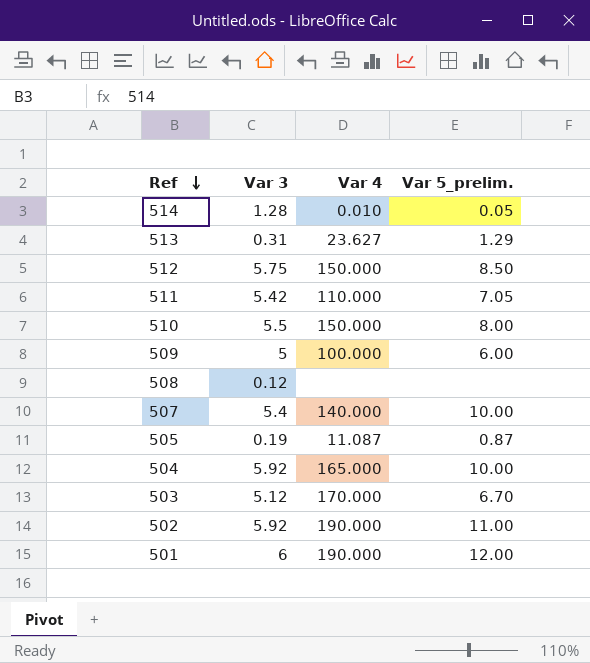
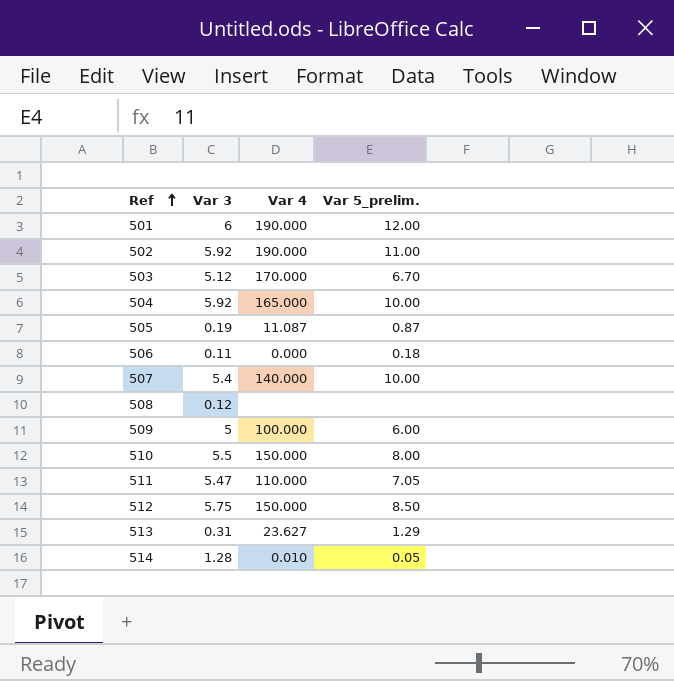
row order: Ref descending -> Ref ascending
row 506: none -> 0.11 | 0.000 | 0.18
511 | Var 3: 5.42 -> 5.47

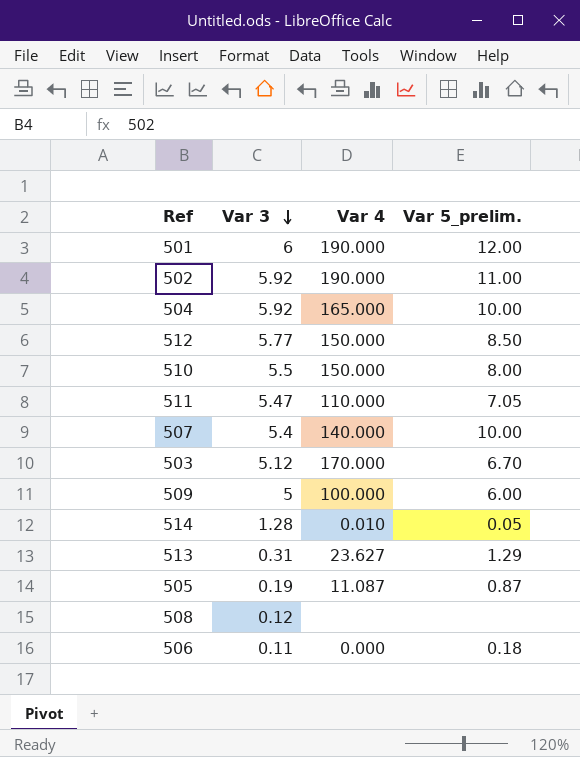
row order: Ref ascending -> Var 3 descending
512 | Var 3: 5.75 -> 5.77

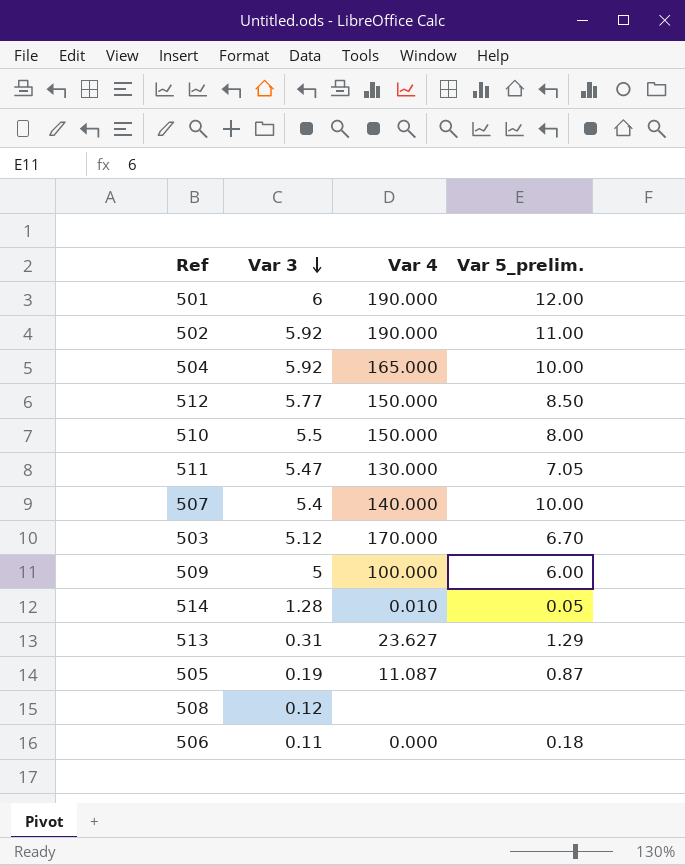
511 | Var 4: 110.000 -> 130.000

